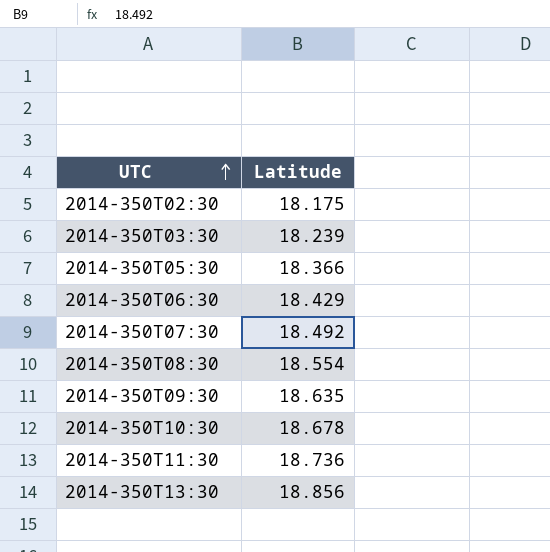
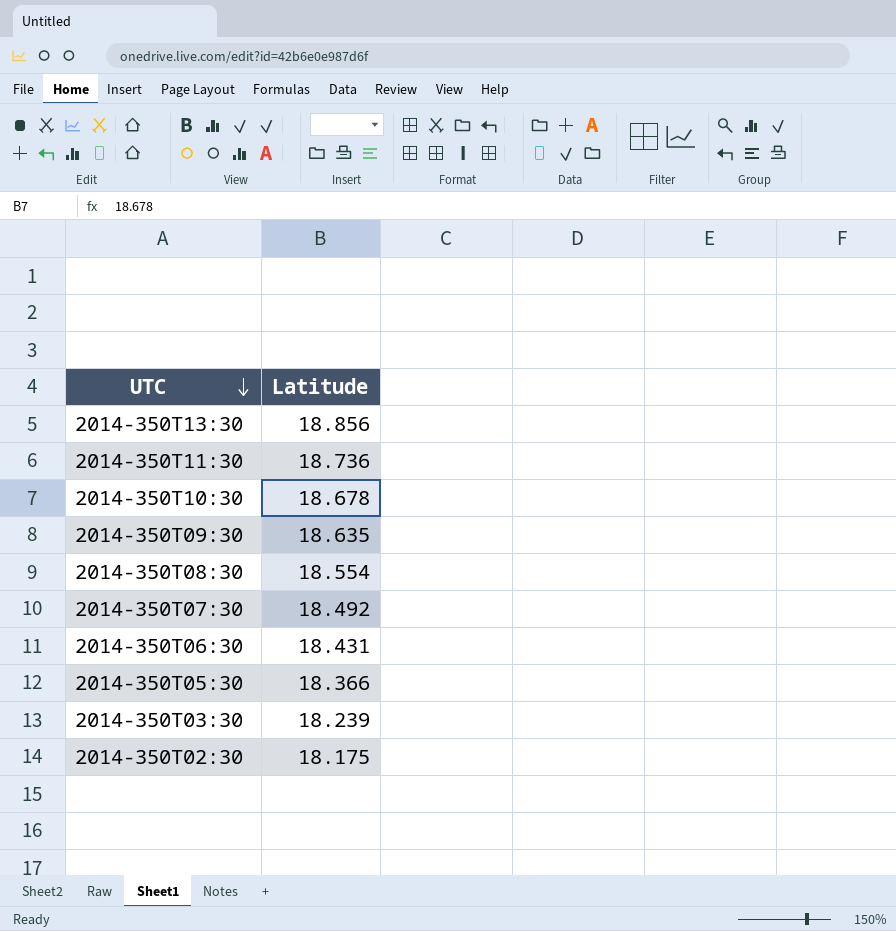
row order: UTC ascending -> UTC descending
2014-350T06:30 | Latitude: 18.429 -> 18.431

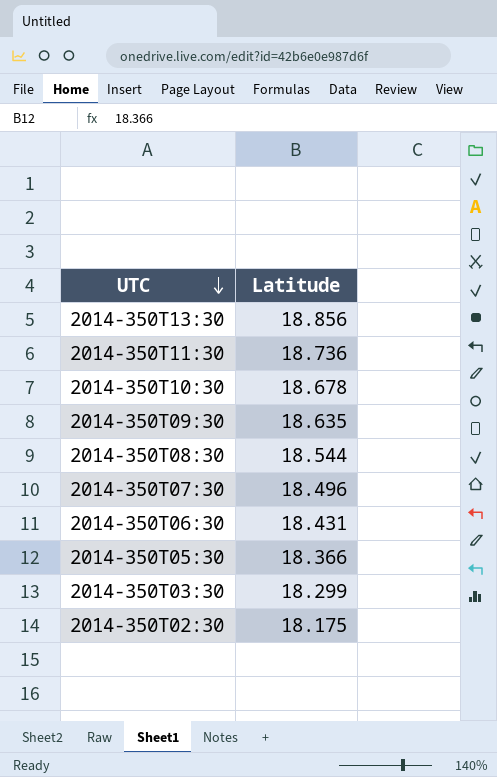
2014-350T08:30 | Latitude: 18.554 -> 18.544
2014-350T07:30 | Latitude: 18.492 -> 18.496
2014-350T03:30 | Latitude: 18.239 -> 18.299

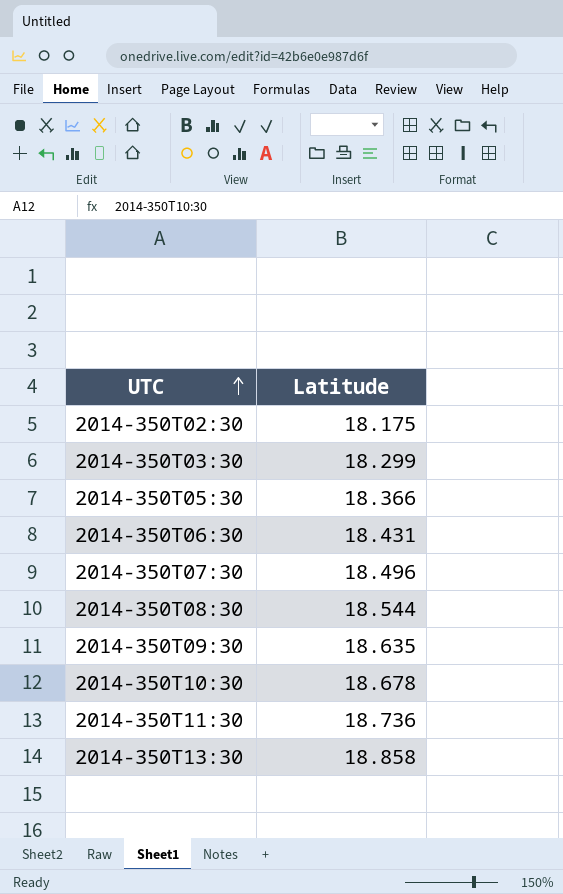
row order: UTC descending -> UTC ascending
2014-350T13:30 | Latitude: 18.856 -> 18.858

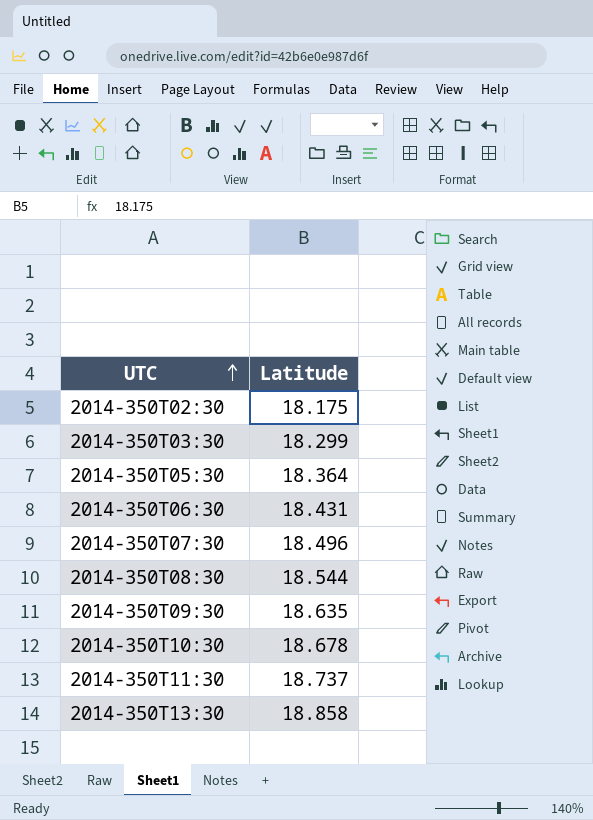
2014-350T05:30 | Latitude: 18.366 -> 18.364
2014-350T11:30 | Latitude: 18.736 -> 18.737

